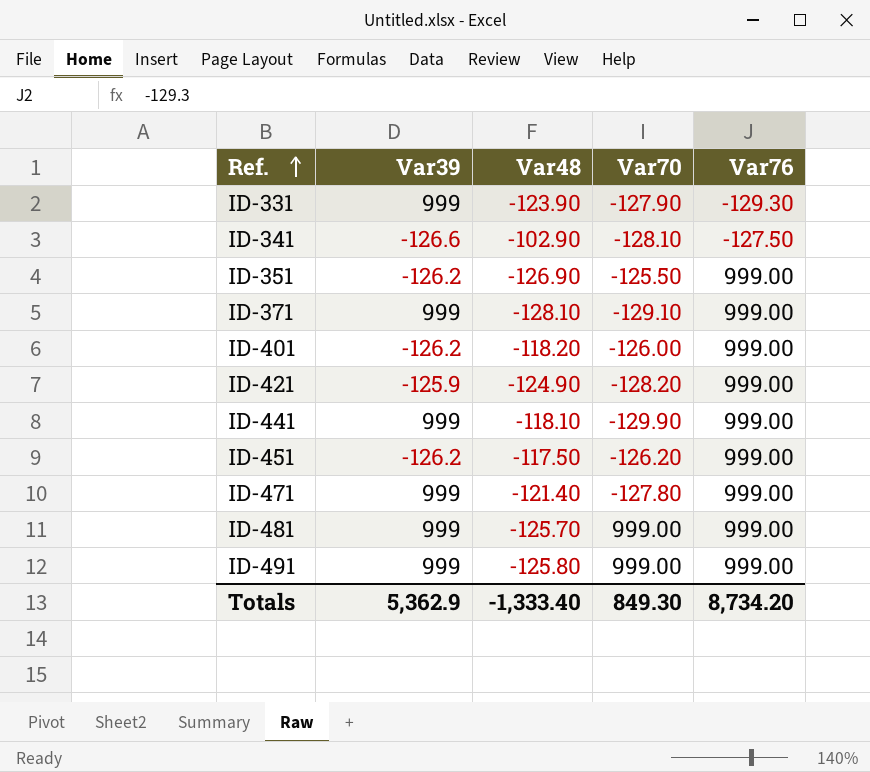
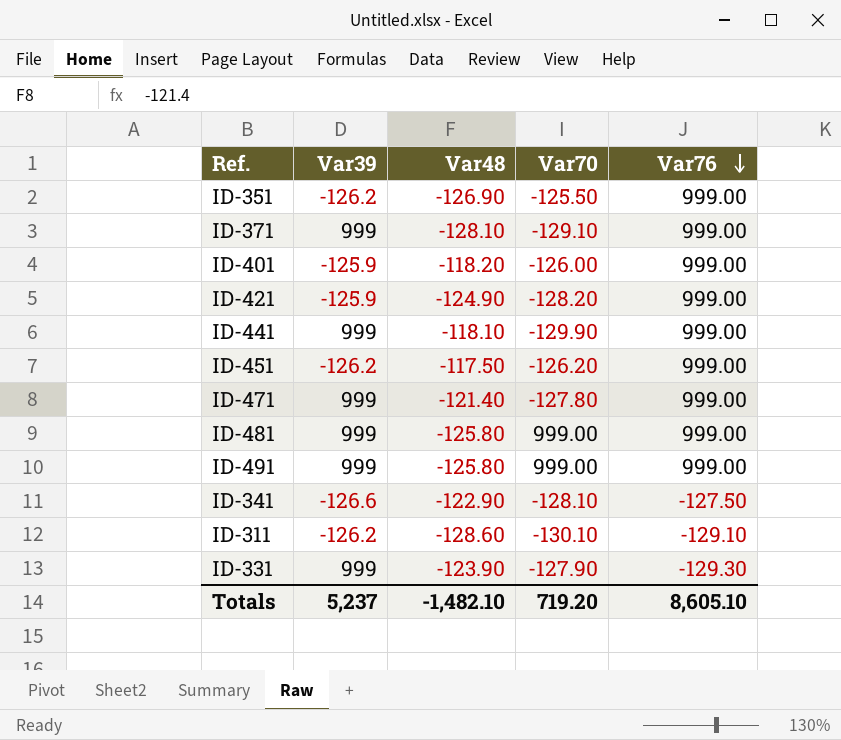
row order: Ref. ascending -> Var76 descending
ID-401 | Var39: -126.2 -> -125.9
ID-481 | Var48: -125.70 -> -125.80
ID-341 | Var48: -102.90 -> -122.90
row ID-311: none -> -126.2 | -128.60 | -130.10 | -129.10
Totals | Var39: 5,362.9 -> 5,237
Totals | Var48: -1,333.40 -> -1,482.10
Totals | Var70: 849.30 -> 719.20
Totals | Var76: 8,734.20 -> 8,605.10

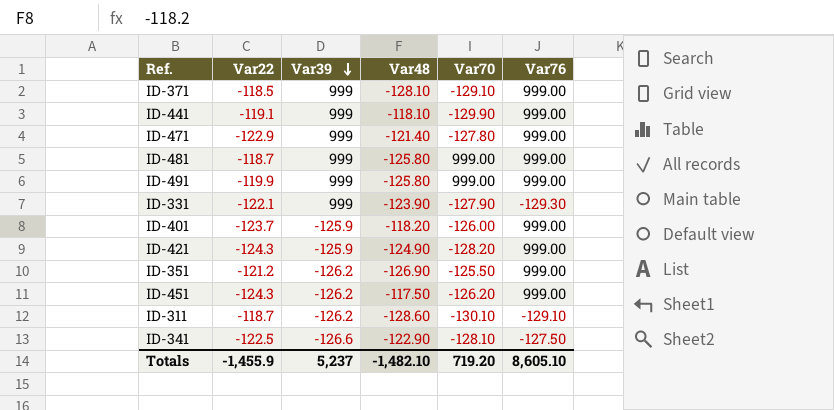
row order: Var76 descending -> Var39 descending
column Var22 | position: none -> 2

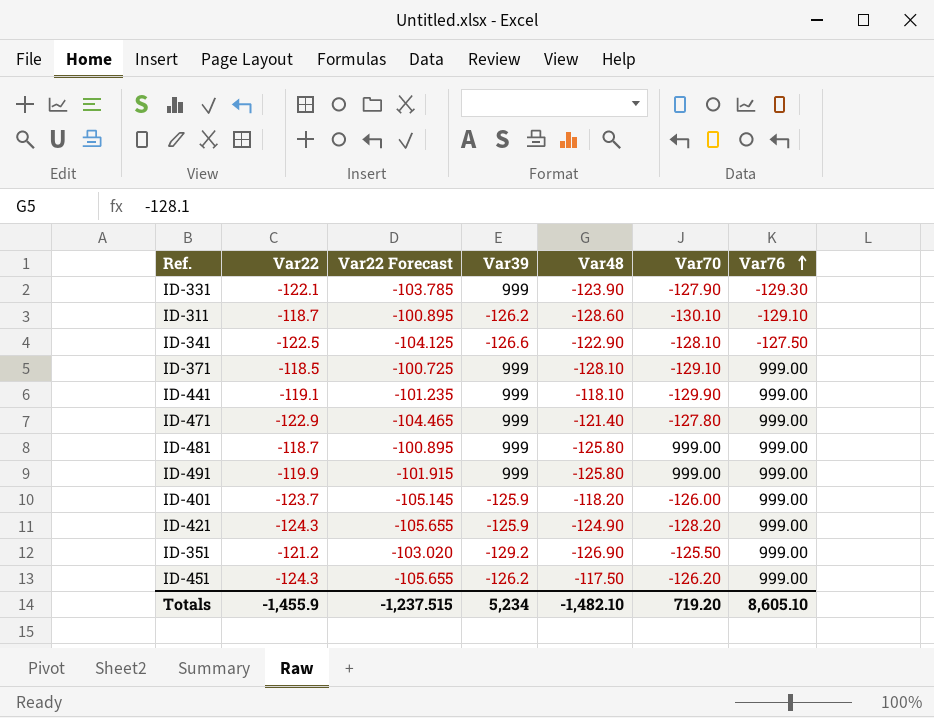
row order: Var39 descending -> Var76 ascending
column Var22 Forecast | formula: none -> [Var22] * 0.85
ID-351 | Var39: -126.2 -> -129.2
Totals | Var39: 5,237 -> 5,234

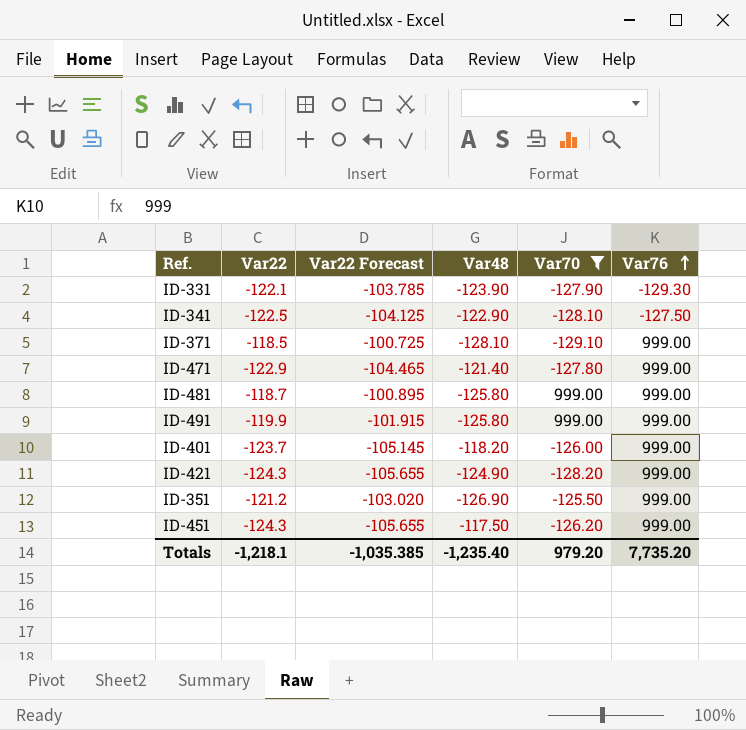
filter: none -> Var70 >= -129.10
column Var39 | position: 4 -> none
Totals | Var22: -1,455.9 -> -1,218.1
Totals | Var22 Forecast: -1,237.515 -> -1,035.385
Totals | Var48: -1,482.10 -> -1,235.40
Totals | Var70: 719.20 -> 979.20
Totals | Var76: 8,605.10 -> 7,735.20

